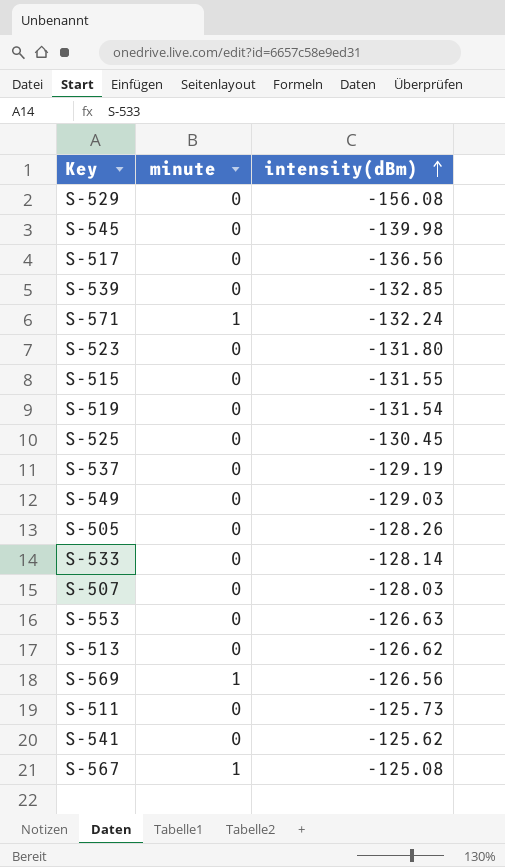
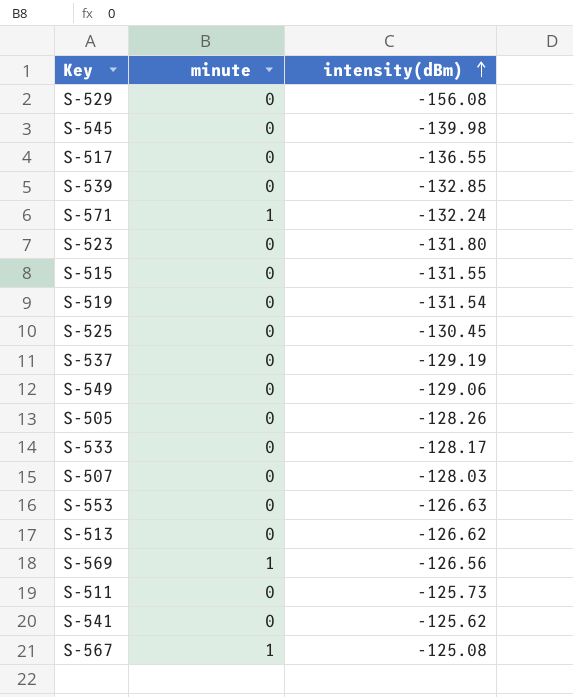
S-517 | intensity(dBm): -136.56 -> -136.55
S-549 | intensity(dBm): -129.03 -> -129.06
S-533 | intensity(dBm): -128.14 -> -128.17

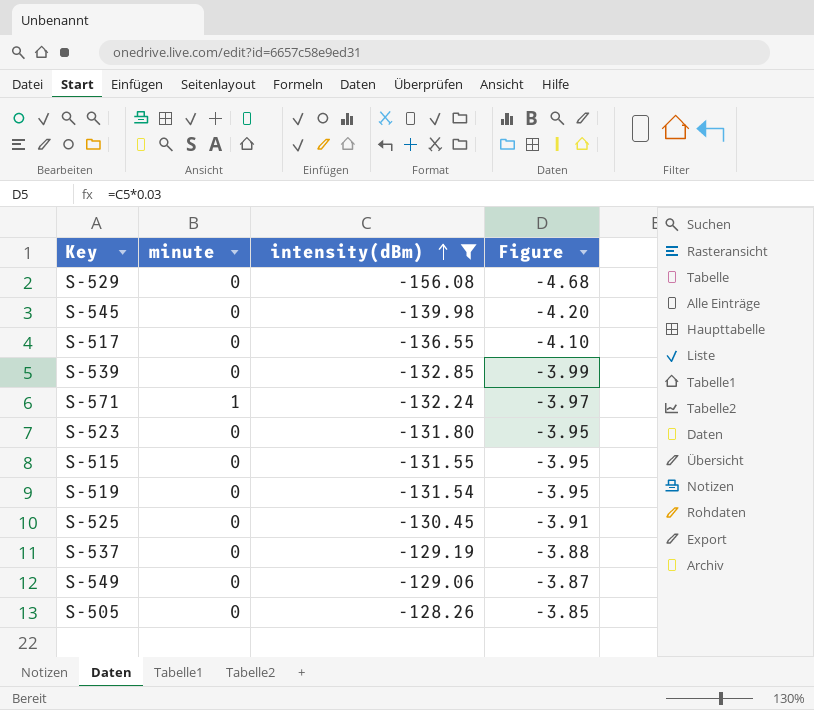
filter: none -> intensity(dBm) <= -128.26
column Figure | formula: none -> [intensity(dBm)] * 0.03

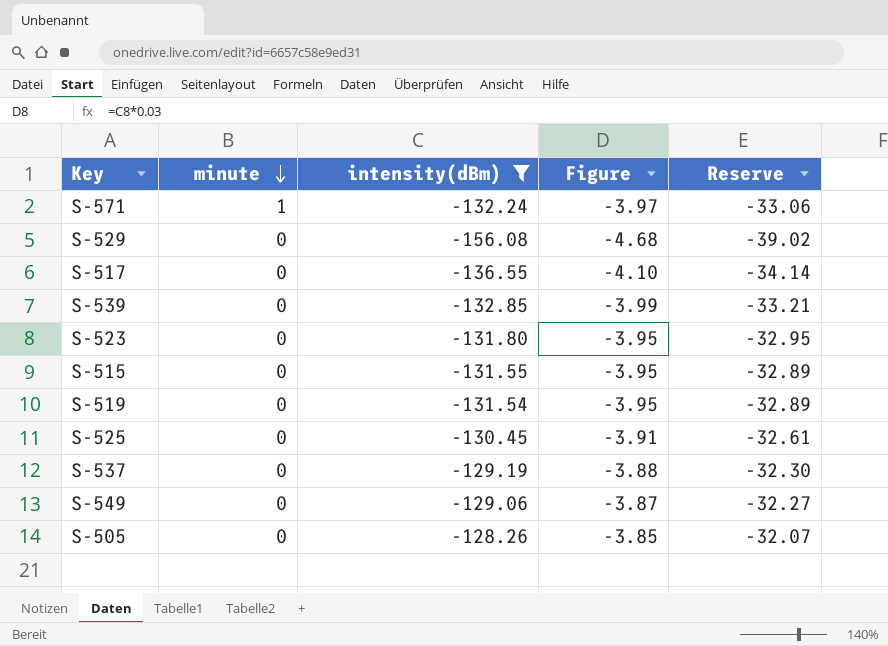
row order: intensity(dBm) ascending -> minute descending
column Reserve | formula: none -> [intensity(dBm)] * 0.25
row S-545: 0 | -139.98 | -4.20 -> none

